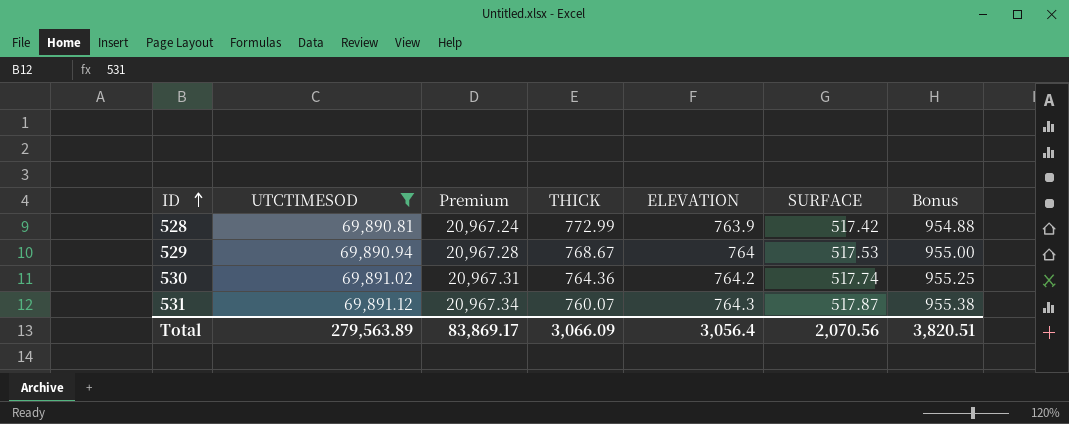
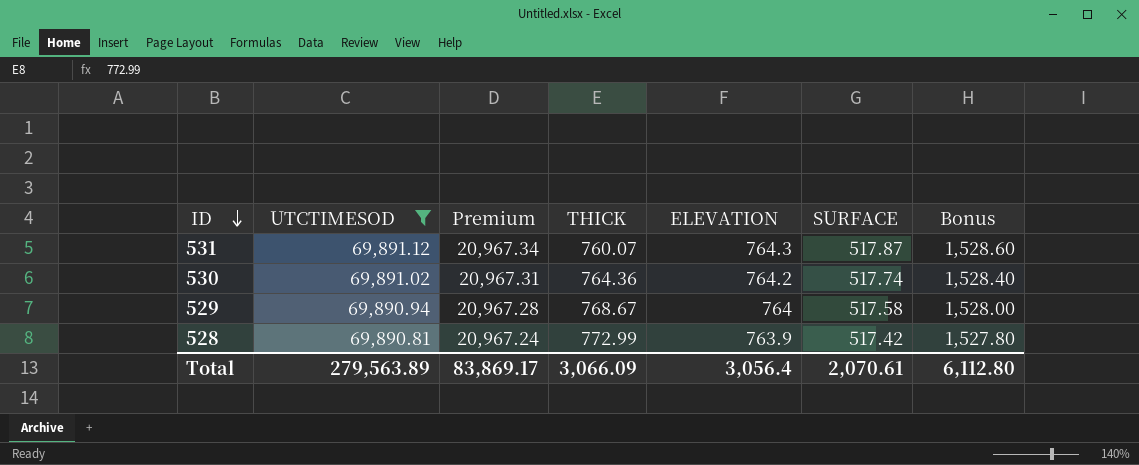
row order: ID ascending -> ID descending
column Bonus | formula: [ELEVATION] * 1.25 -> [ELEVATION] * 2
529 | SURFACE: 517.53 -> 517.58
Total | SURFACE: 2,070.56 -> 2,070.61
Total | Bonus: 3,820.51 -> 6,112.80

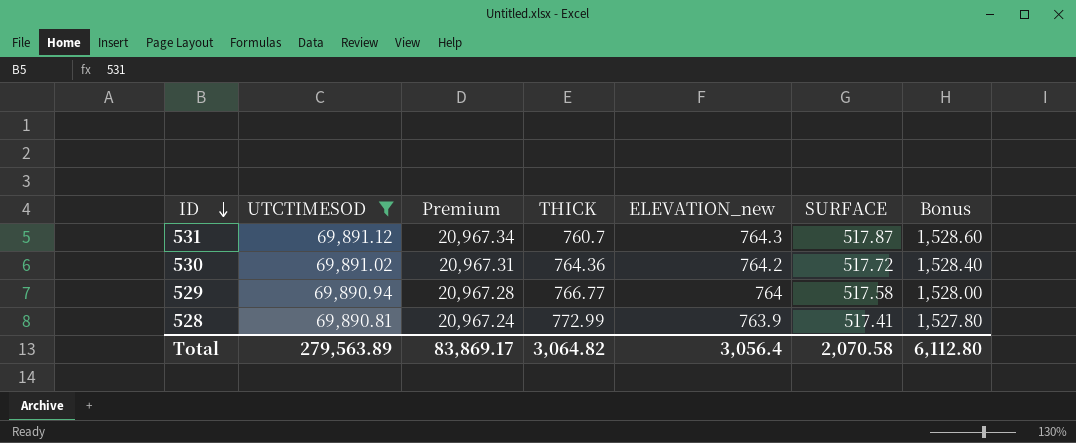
column name: ELEVATION -> ELEVATION_new
531 | THICK: 760.07 -> 760.7
530 | SURFACE: 517.74 -> 517.72
529 | THICK: 768.67 -> 766.77
528 | SURFACE: 517.42 -> 517.41
Total | THICK: 3,066.09 -> 3,064.82
Total | SURFACE: 2,070.61 -> 2,070.58

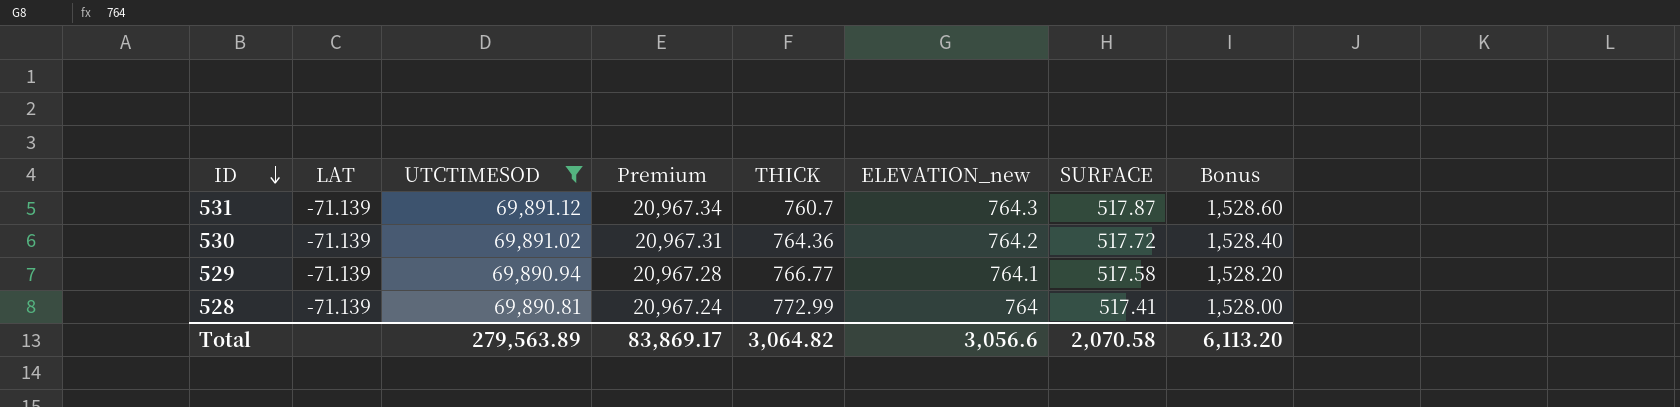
column LAT | position: none -> 2
529 | ELEVATION_new: 764 -> 764.1
529 | Bonus: 1,528.00 -> 1,528.20
528 | ELEVATION_new: 763.9 -> 764
528 | Bonus: 1,527.80 -> 1,528.00
Total | ELEVATION_new: 3,056.4 -> 3,056.6
Total | Bonus: 6,112.80 -> 6,113.20

